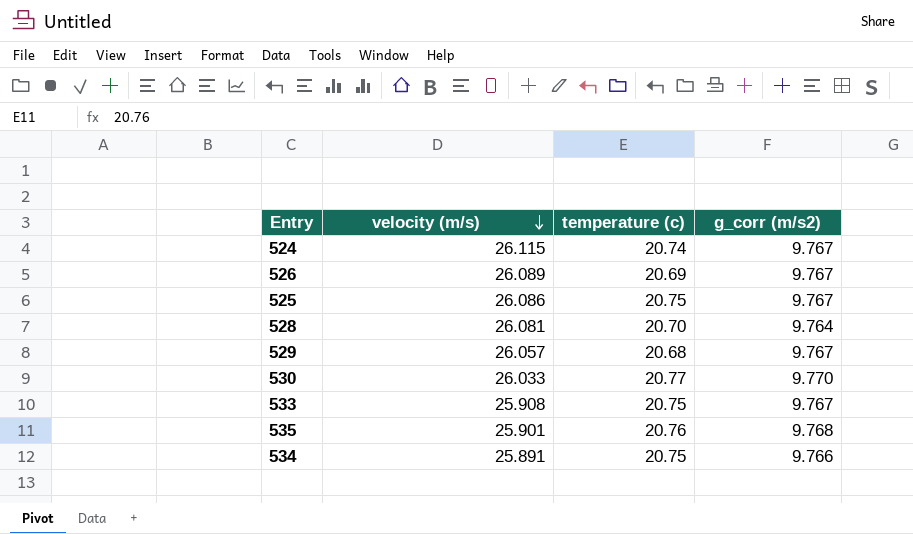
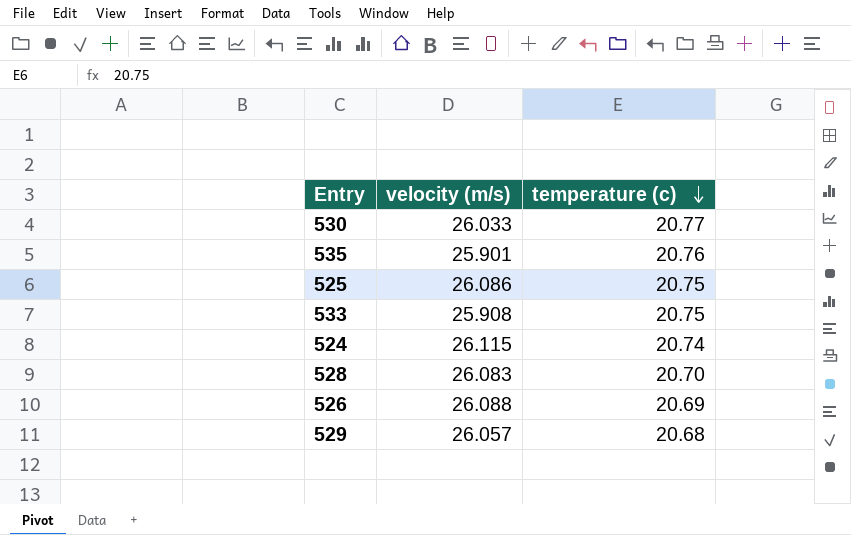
row order: velocity (m/s) descending -> temperature (c) descending
column g_corr (m/s2) | position: 4 -> none
row 534: 25.891 | 20.75 | 9.766 -> none
528 | velocity (m/s): 26.081 -> 26.083
526 | velocity (m/s): 26.089 -> 26.088

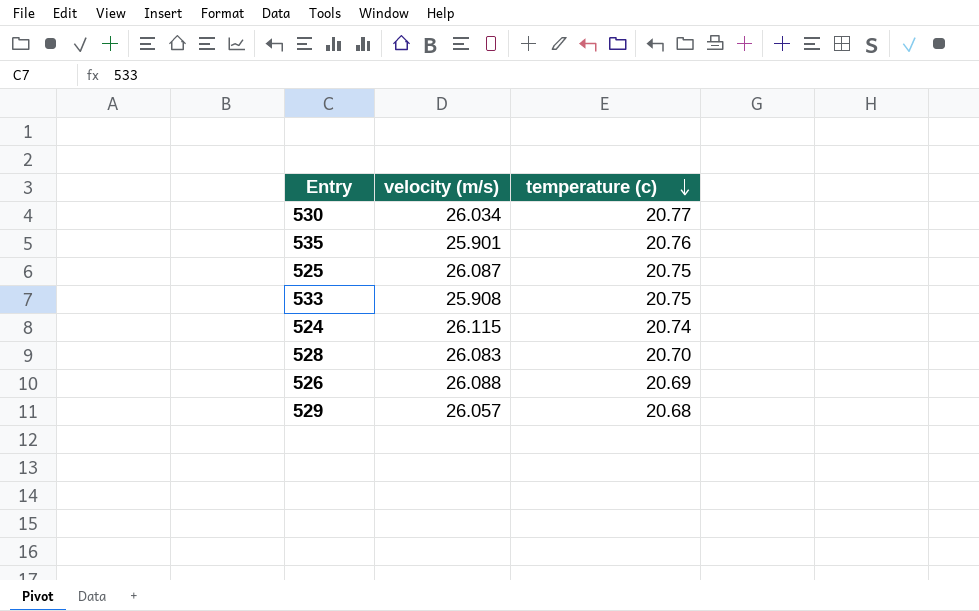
530 | velocity (m/s): 26.033 -> 26.034
525 | velocity (m/s): 26.086 -> 26.087

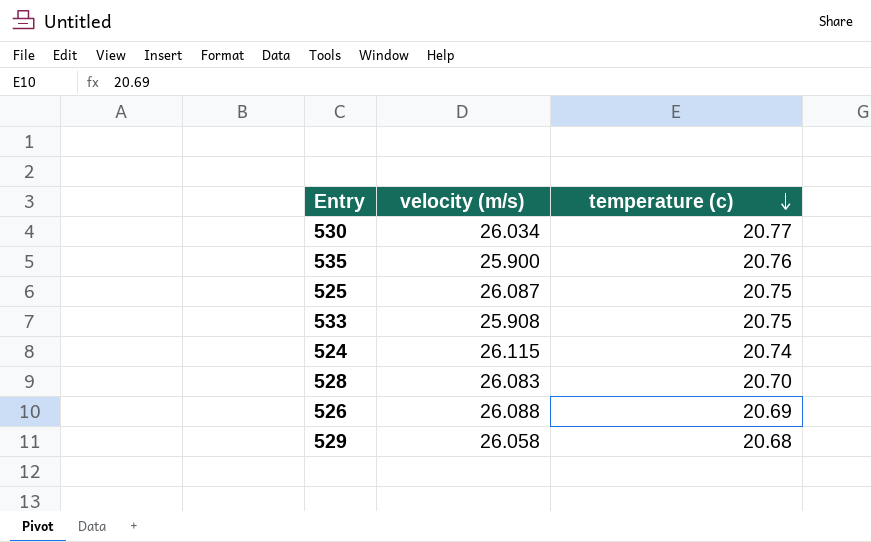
535 | velocity (m/s): 25.901 -> 25.900
529 | velocity (m/s): 26.057 -> 26.058

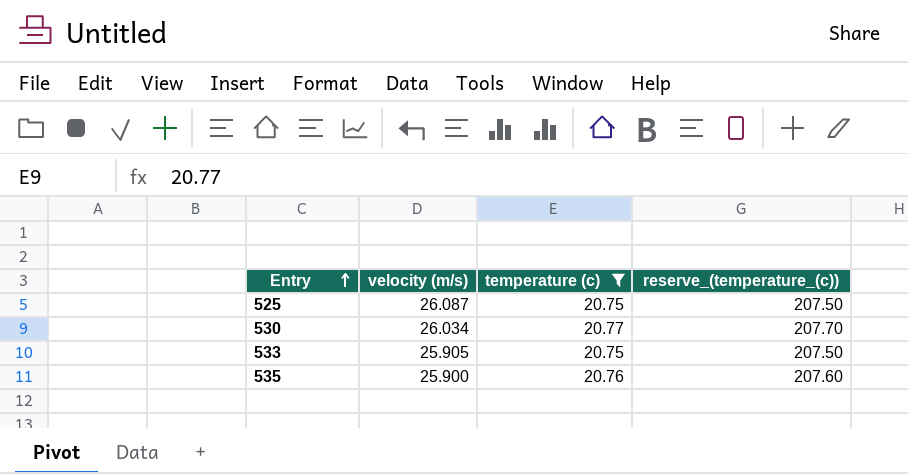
filter: none -> temperature (c) >= 20.75
row order: temperature (c) descending -> Entry ascending
column reserve_(temperature_(c)) | formula: none -> [temperature (c)] * 10
533 | velocity (m/s): 25.908 -> 25.905

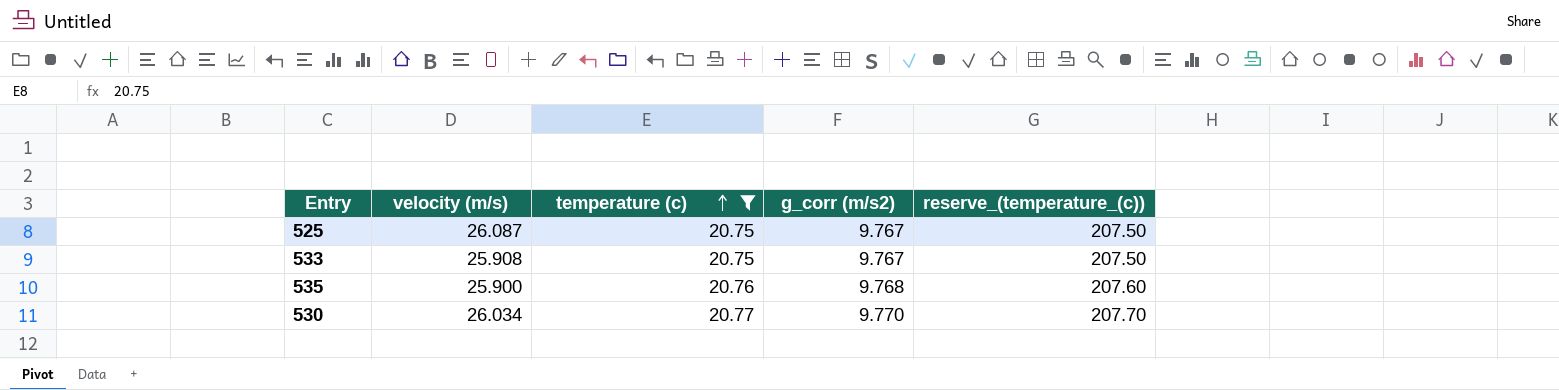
row order: Entry ascending -> temperature (c) ascending
column g_corr (m/s2) | position: none -> 4
533 | velocity (m/s): 25.905 -> 25.908

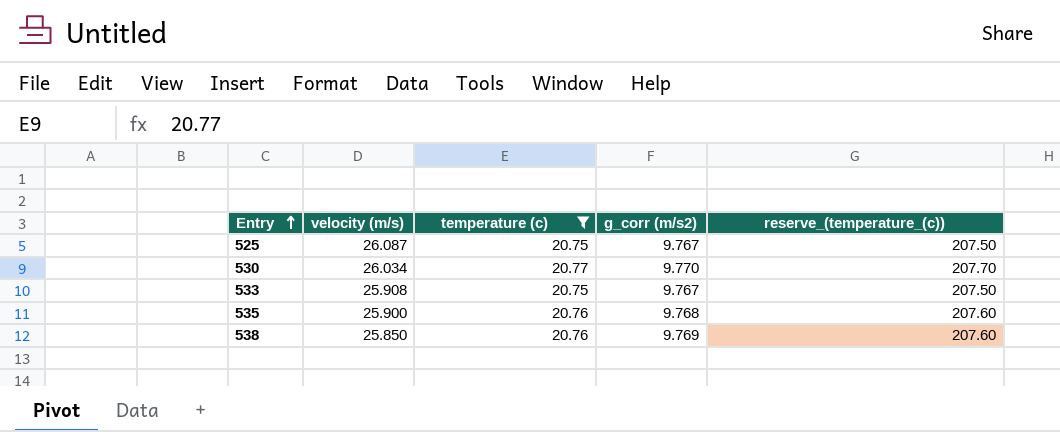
row order: temperature (c) ascending -> Entry ascending
row 538: none -> 25.850 | 20.76 | 9.769 | 207.60

